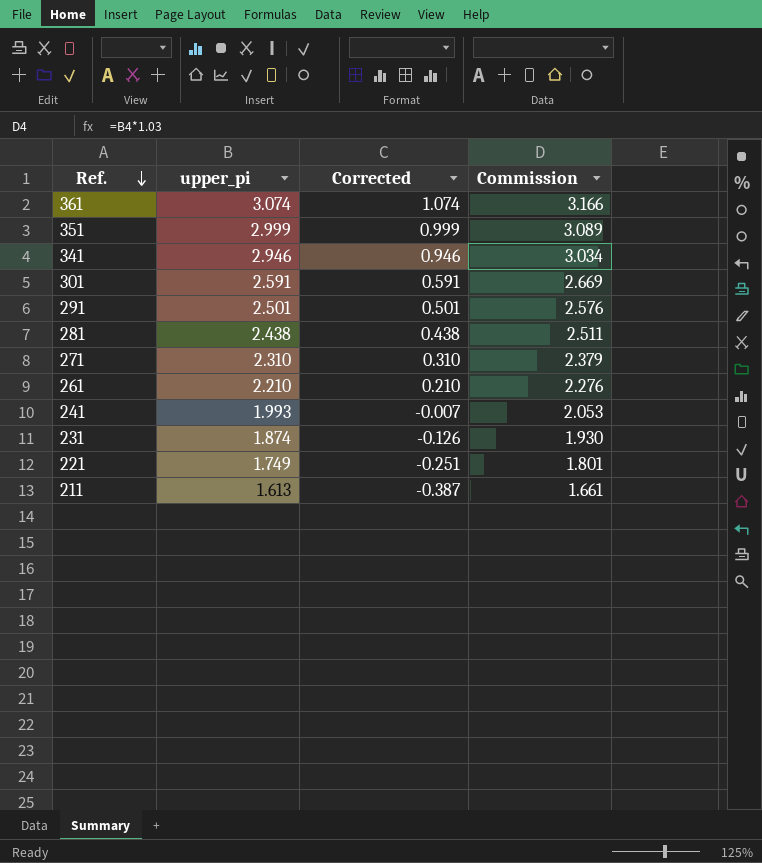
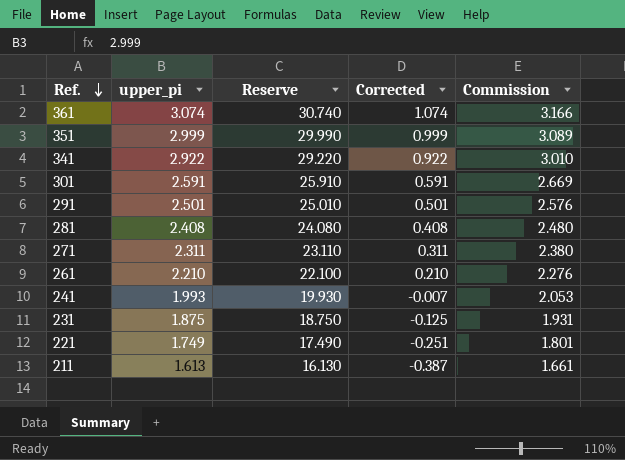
column Reserve | formula: none -> [upper_pi] * 10
341 | upper_pi: 2.946 -> 2.922
341 | Corrected: 0.946 -> 0.922
341 | Commission: 3.034 -> 3.010
281 | upper_pi: 2.438 -> 2.408
281 | Corrected: 0.438 -> 0.408
281 | Commission: 2.511 -> 2.480
271 | upper_pi: 2.310 -> 2.311
271 | Corrected: 0.310 -> 0.311
271 | Commission: 2.379 -> 2.380
231 | upper_pi: 1.874 -> 1.875
231 | Corrected: -0.126 -> -0.125
231 | Commission: 1.930 -> 1.931

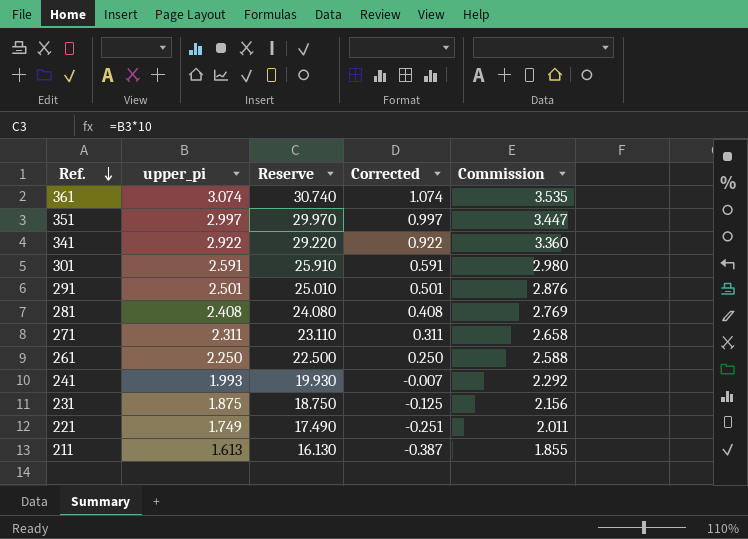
column Commission | formula: [upper_pi] * 1.03 -> [upper_pi] * 1.15
351 | upper_pi: 2.999 -> 2.997
351 | Reserve: 29.990 -> 29.970
351 | Corrected: 0.999 -> 0.997
261 | upper_pi: 2.210 -> 2.250
261 | Reserve: 22.100 -> 22.500
261 | Corrected: 0.210 -> 0.250

